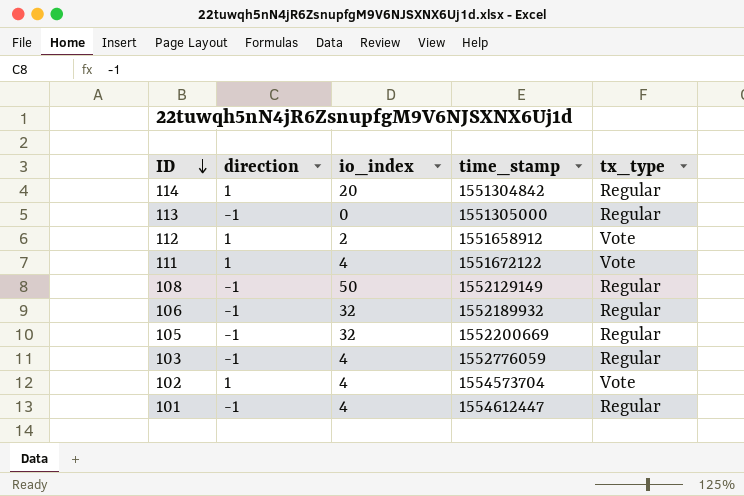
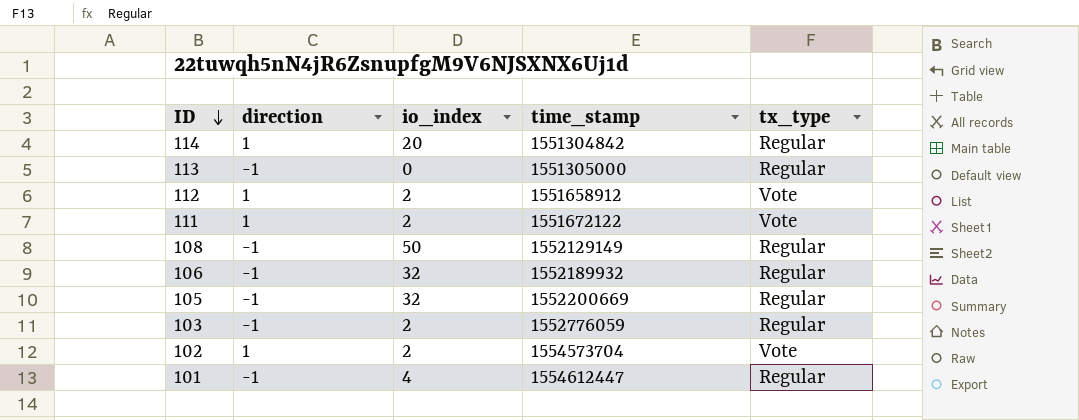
111 | io_index: 4 -> 2
103 | io_index: 4 -> 2
102 | io_index: 4 -> 2

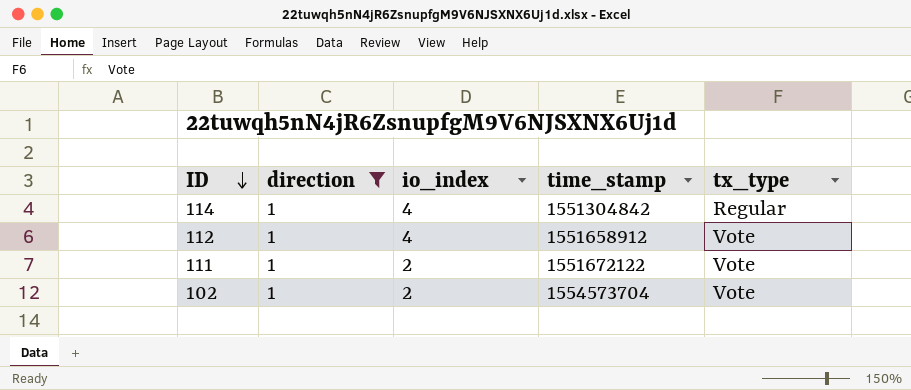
filter: none -> direction = 1
114 | io_index: 20 -> 4
112 | io_index: 2 -> 4

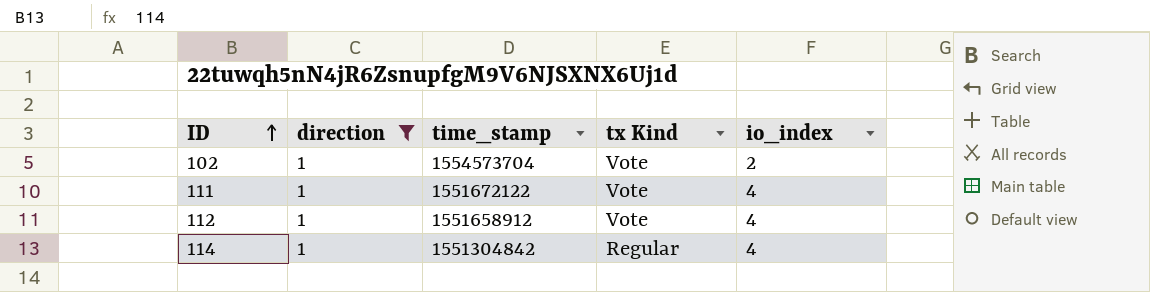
row order: ID descending -> ID ascending
column name: tx_type -> tx Kind
column io_index | position: 3 -> 5
111 | io_index: 2 -> 4

